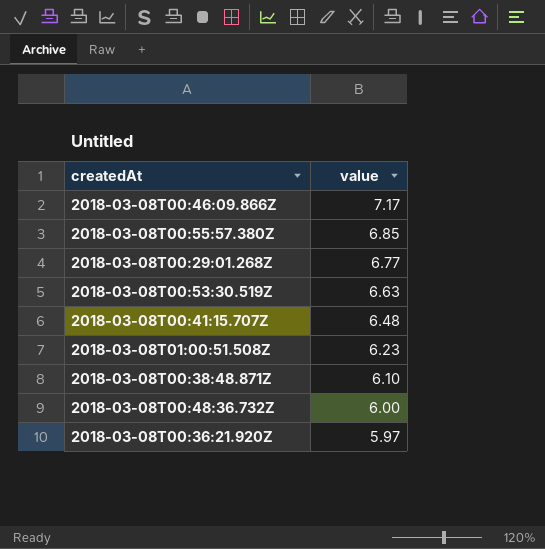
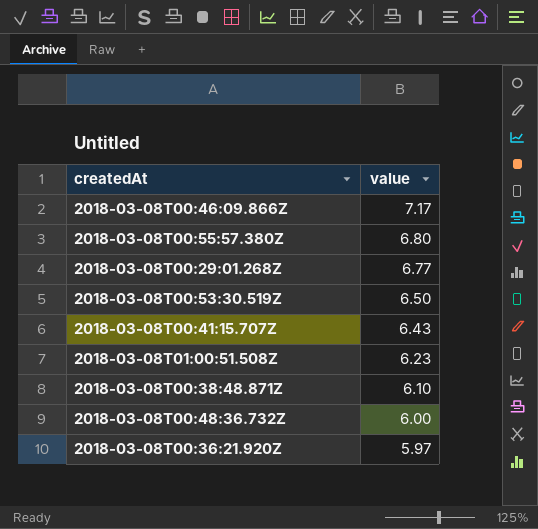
2018-03-08T00:55:57.380Z | value: 6.85 -> 6.80
2018-03-08T00:53:30.519Z | value: 6.63 -> 6.50
2018-03-08T00:41:15.707Z | value: 6.48 -> 6.43

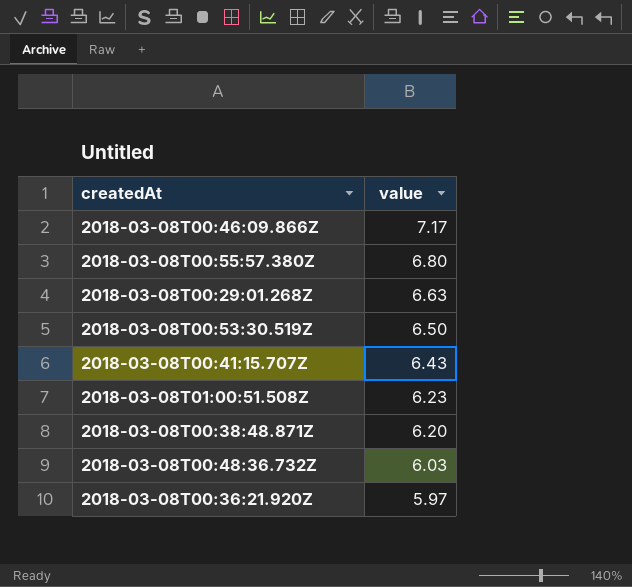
2018-03-08T00:29:01.268Z | value: 6.77 -> 6.63
2018-03-08T00:38:48.871Z | value: 6.10 -> 6.20
2018-03-08T00:48:36.732Z | value: 6.00 -> 6.03

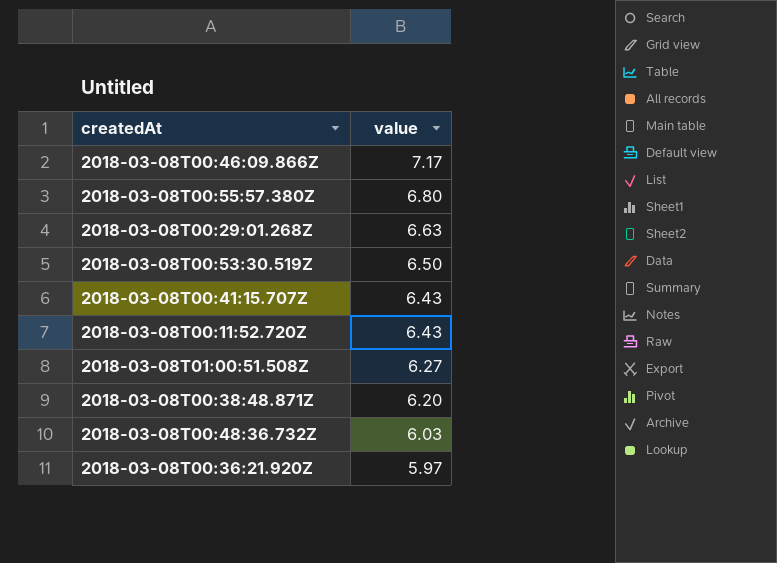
row 2018-03-08T00:11:52.720Z: none -> 6.43
2018-03-08T01:00:51.508Z | value: 6.23 -> 6.27

